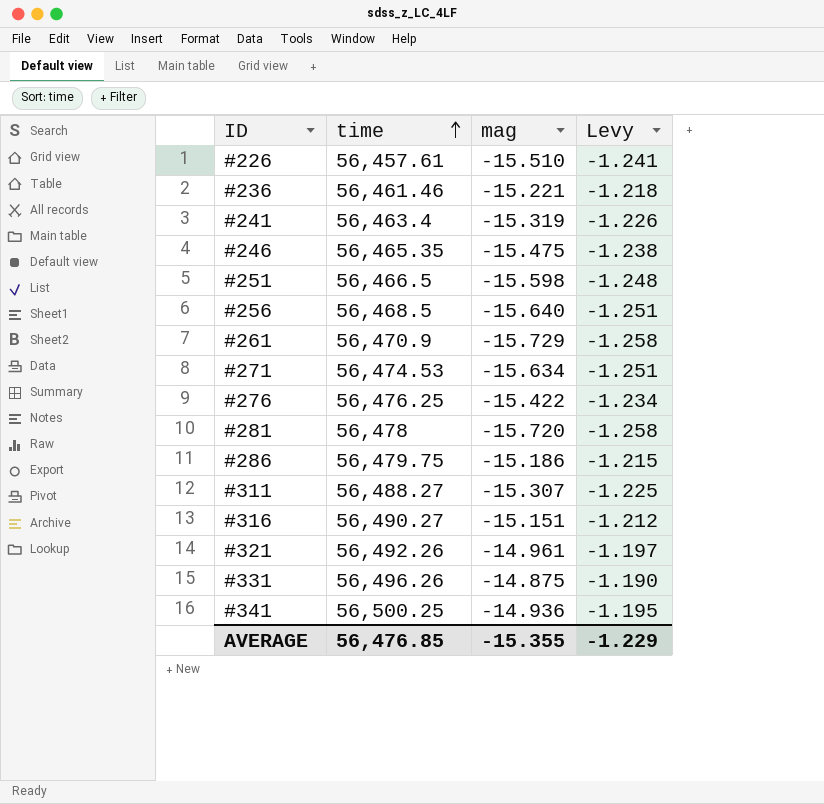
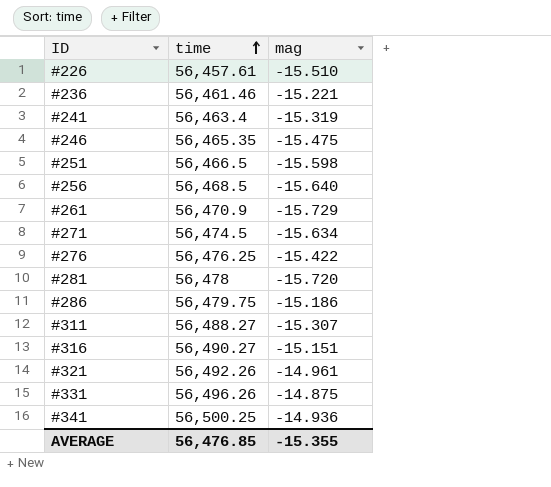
column Levy | formula: [mag] * 0.08 -> none
#271 | time: 56,474.53 -> 56,474.5

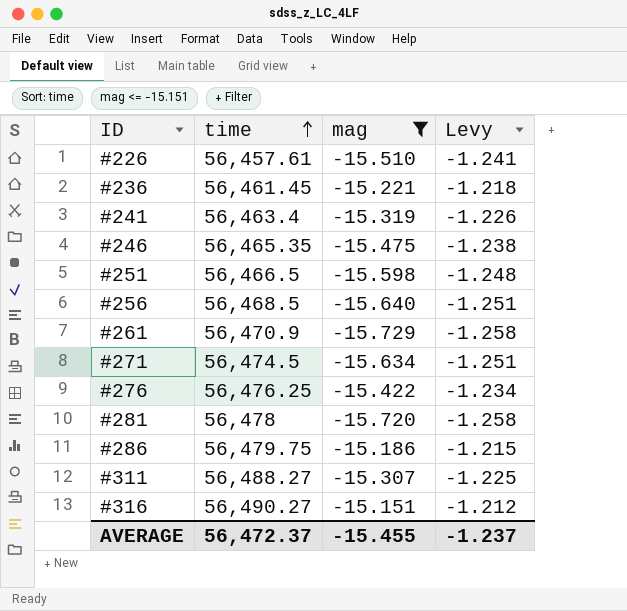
filter: none -> mag <= -15.151
column Levy | formula: none -> [mag] * 0.08
#236 | time: 56,461.46 -> 56,461.45
AVERAGE | time: 56,476.85 -> 56,472.37
AVERAGE | mag: -15.355 -> -15.455

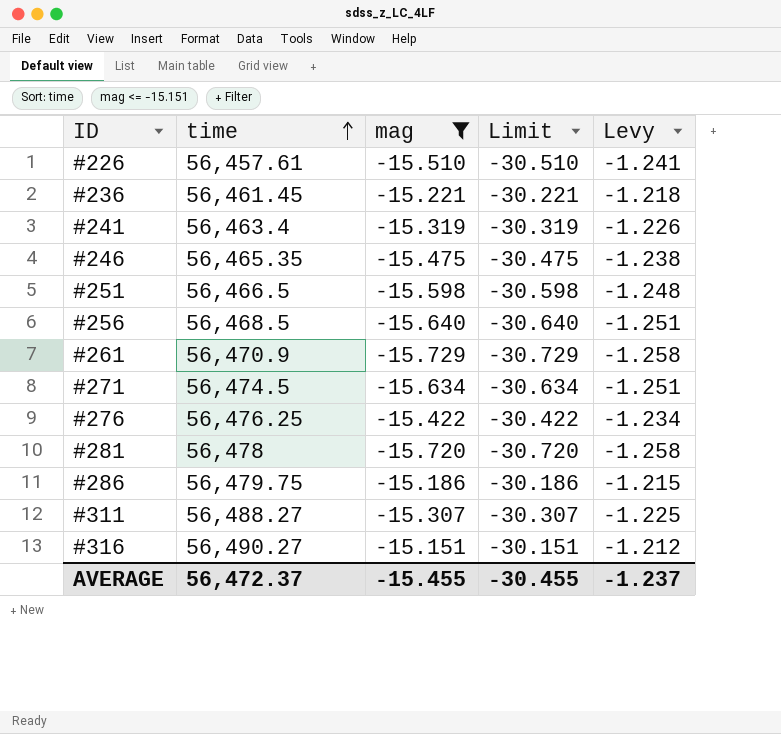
column Limit | formula: none -> [mag] - 15

